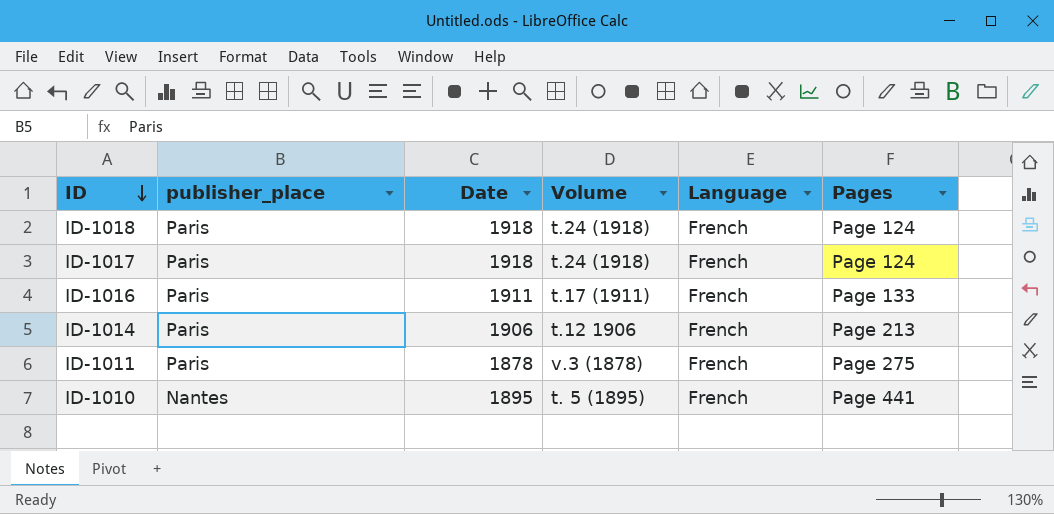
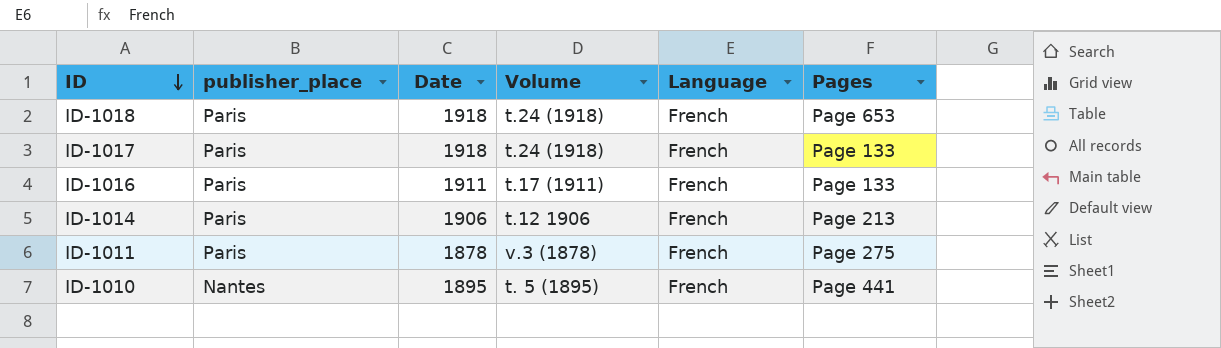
ID-1018 | Pages: Page 124 -> Page 653
ID-1017 | Pages: Page 124 -> Page 133

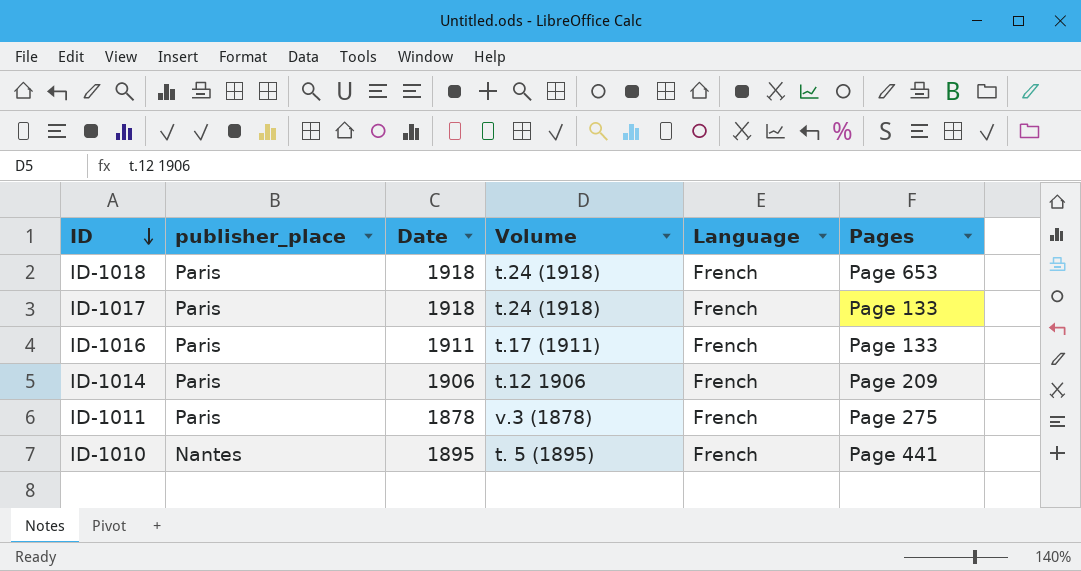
ID-1014 | Pages: Page 213 -> Page 209

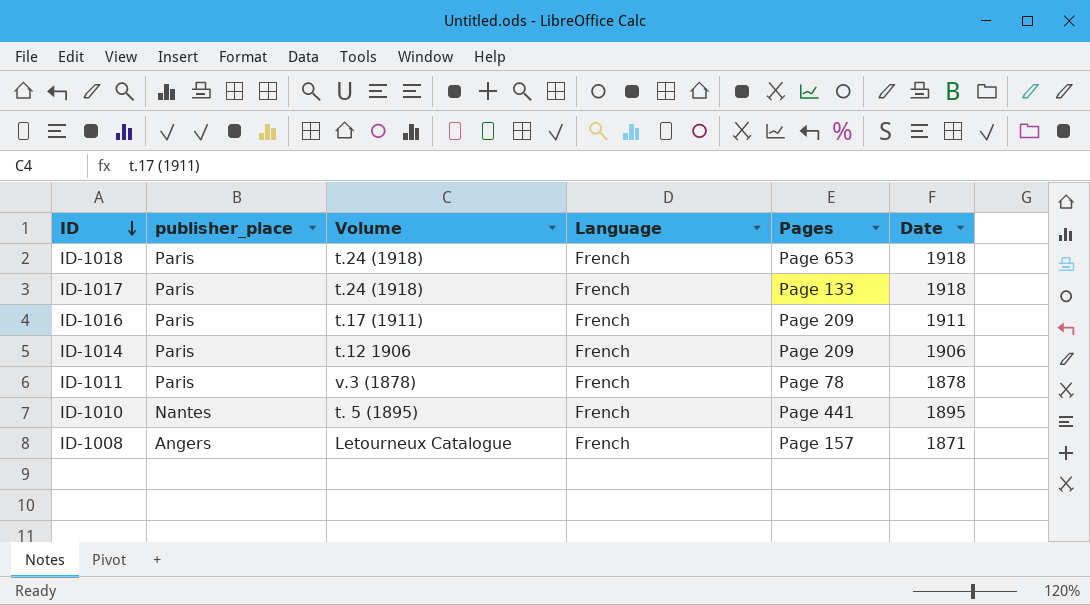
column Date | position: 3 -> 6
ID-1016 | Pages: Page 133 -> Page 209
ID-1011 | Pages: Page 275 -> Page 78
row ID-1008: none -> Angers | Letourneux Catalogue | French | Page 157 | 1871

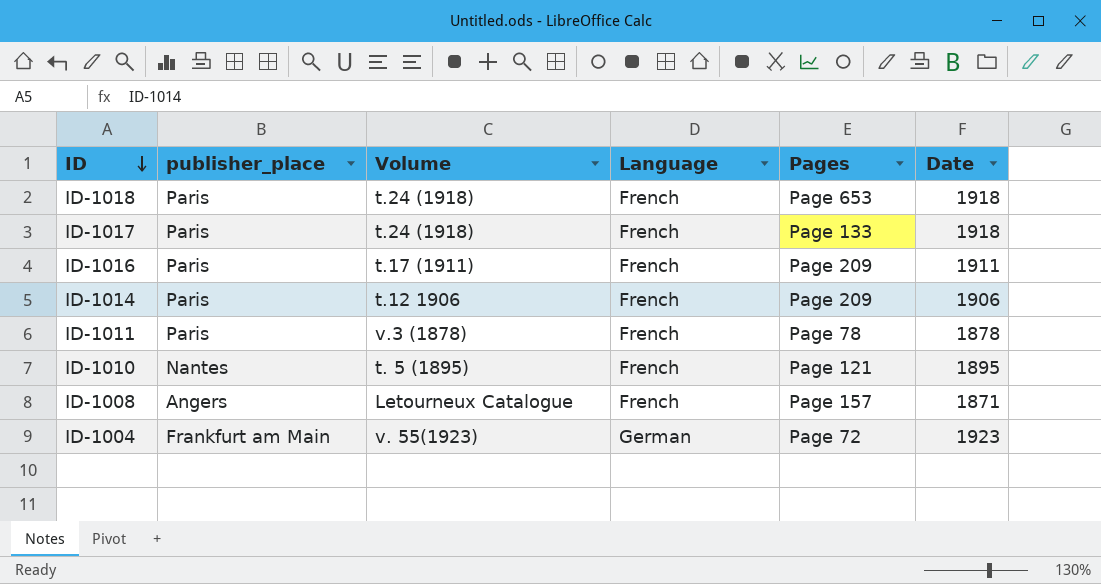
ID-1010 | Pages: Page 441 -> Page 121
row ID-1004: none -> Frankfurt am Main | v. 55(1923) | German | Page 72 | 1923

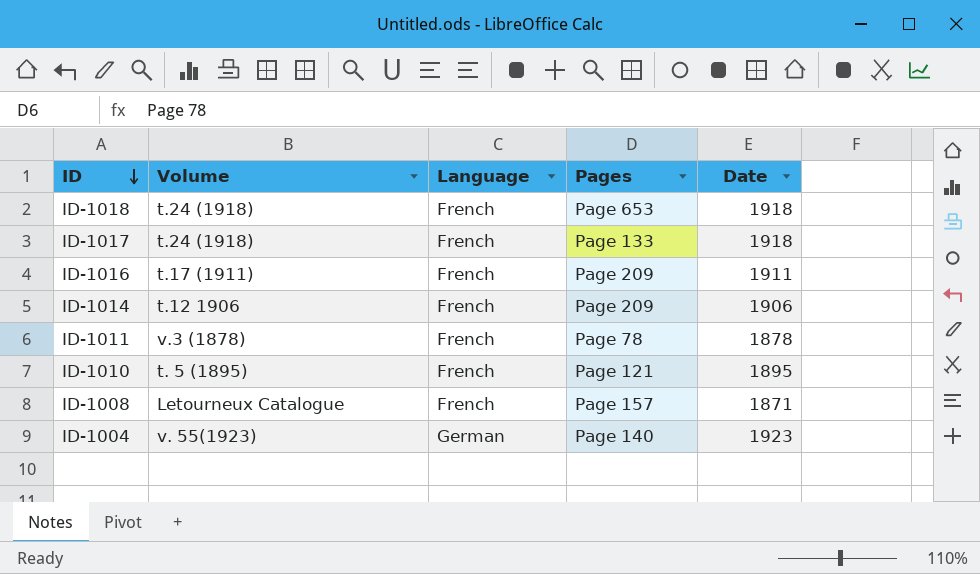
column publisher_place | position: 2 -> none
ID-1004 | Pages: Page 72 -> Page 140

